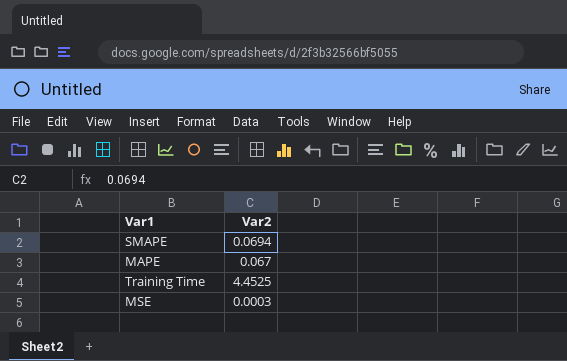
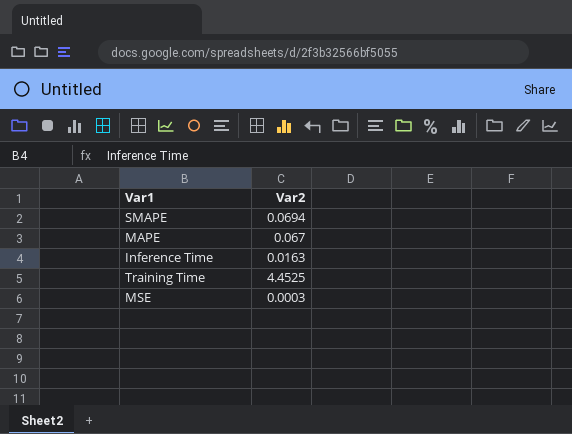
row Inference Time: none -> 0.0163

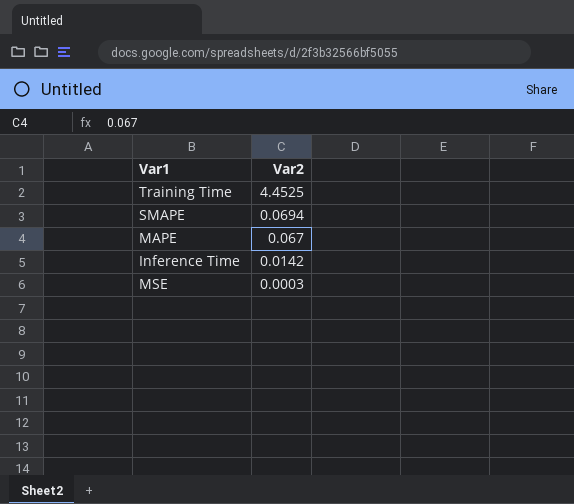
row order: none -> Var2 descending
Inference Time | Var2: 0.0163 -> 0.0142

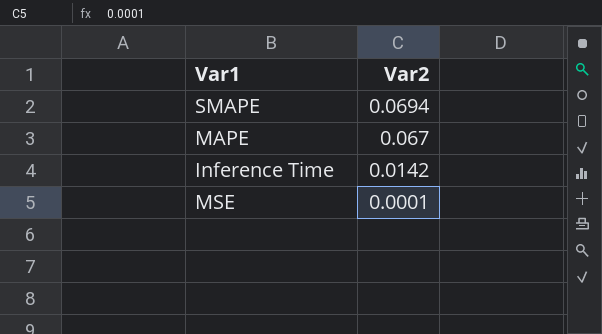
row Training Time: 4.4525 -> none
MSE | Var2: 0.0003 -> 0.0001

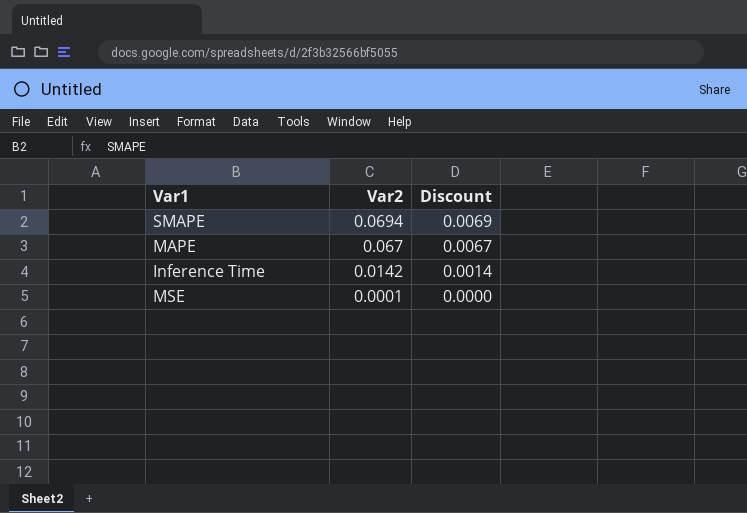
column Discount | formula: none -> [Var2] * 0.1

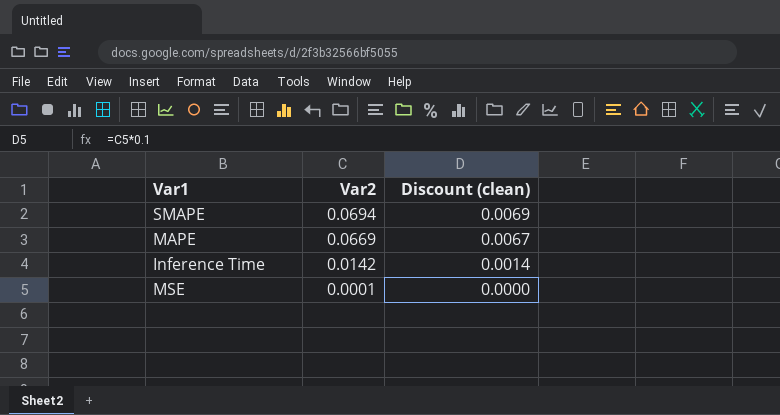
column name: Discount -> Discount (clean)
MAPE | Var2: 0.067 -> 0.0669

